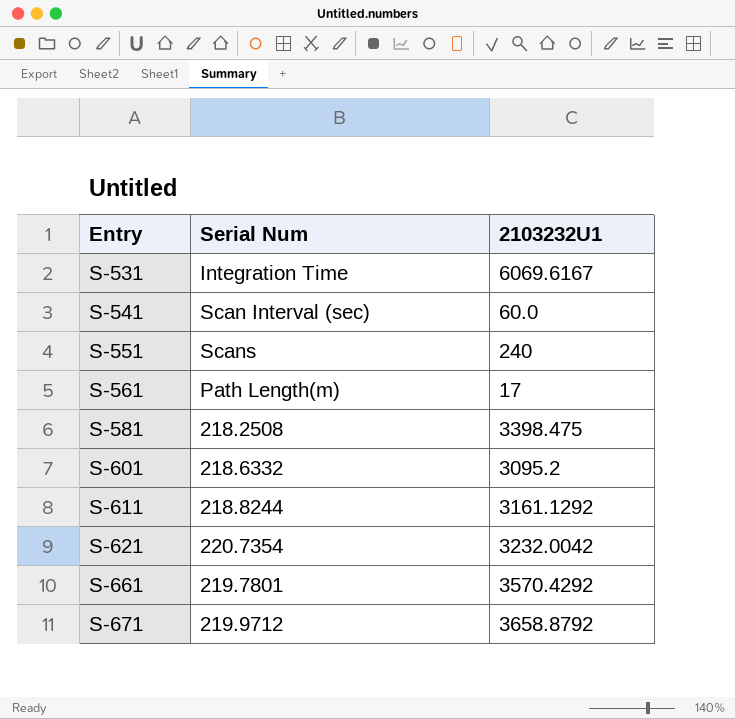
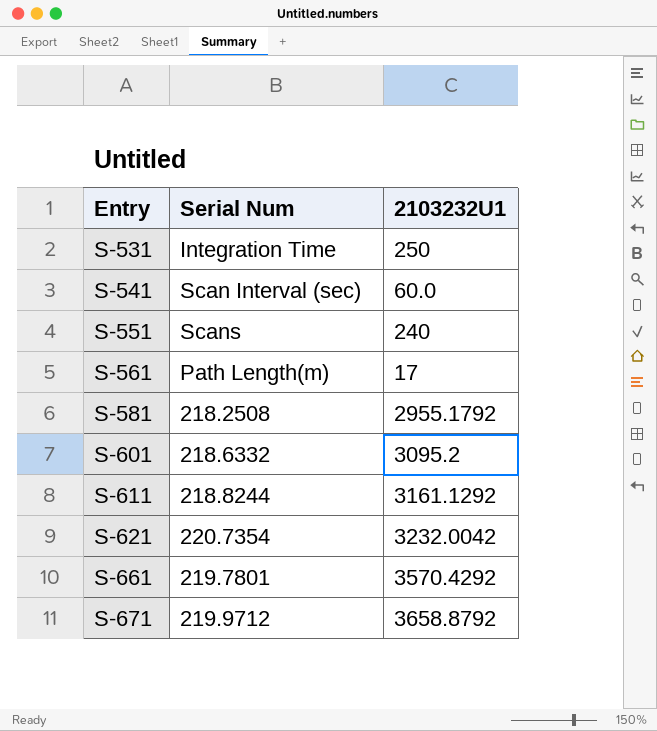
S-531 | 2103232U1: 6069.6167 -> 250
S-581 | 2103232U1: 3398.475 -> 2955.1792

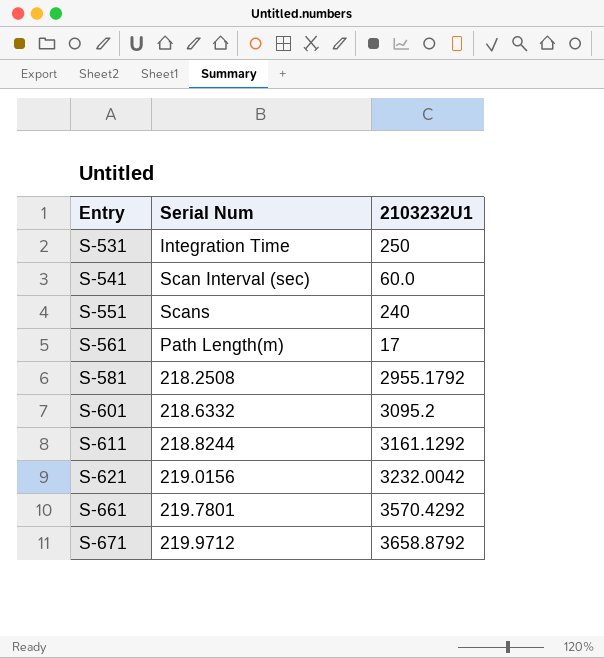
S-621 | Serial Num: 220.7354 -> 219.0156

